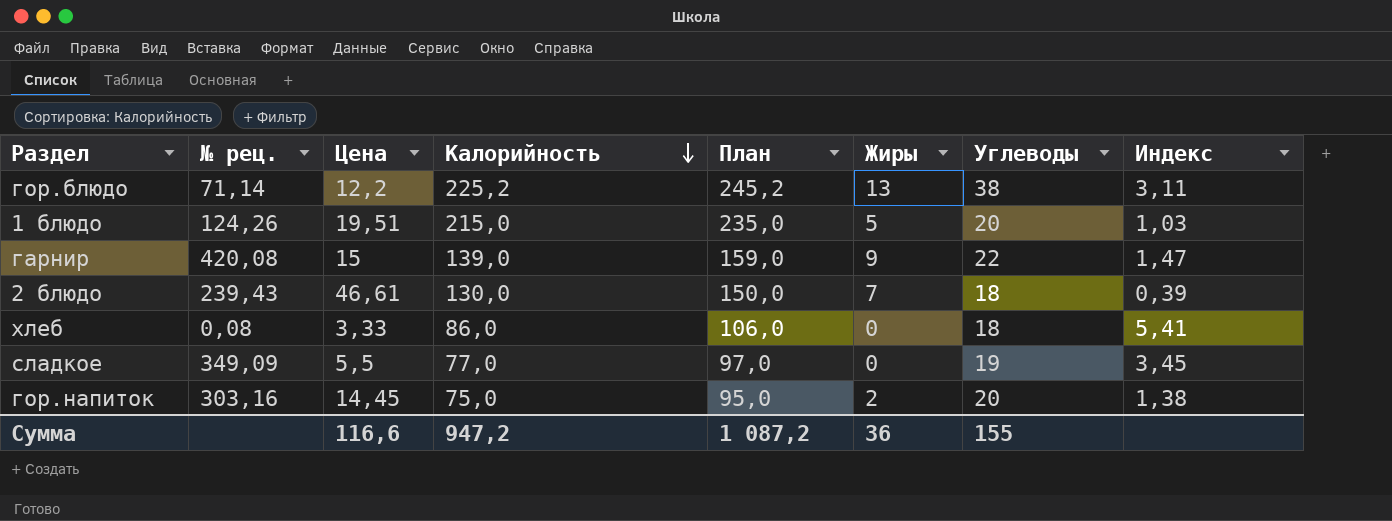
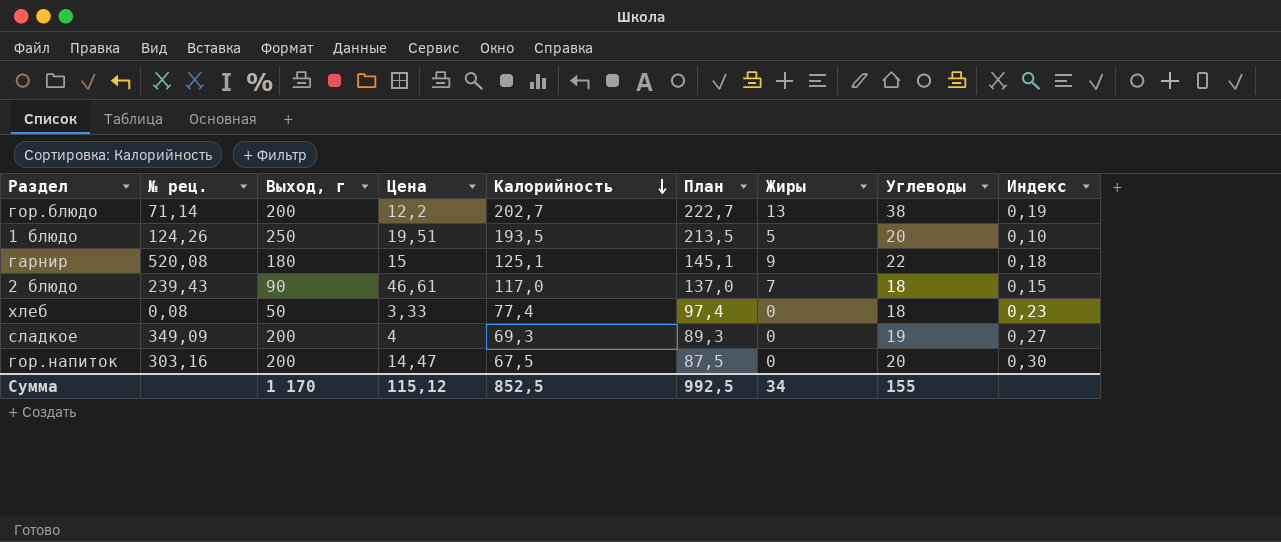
column Выход, г | position: none -> 3
column Индекс | formula: [Углеводы] / [Цена] -> [Углеводы] / [Калорийность]
гор.блюдо | Калорийность: 225,2 -> 202,7
гор.блюдо | План: 245,2 -> 222,7
1 блюдо | Калорийность: 215,0 -> 193,5
1 блюдо | План: 235,0 -> 213,5
гарнир | № рец.: 420,08 -> 520,08
гарнир | Калорийность: 139,0 -> 125,1
гарнир | План: 159,0 -> 145,1
2 блюдо | Калорийность: 130,0 -> 117,0
2 блюдо | План: 150,0 -> 137,0
хлеб | Калорийность: 86,0 -> 77,4
хлеб | План: 106,0 -> 97,4
сладкое | Цена: 5,5 -> 4
сладкое | Калорийность: 77,0 -> 69,3
сладкое | План: 97,0 -> 89,3
гор.напиток | Цена: 14,45 -> 14,47
гор.напиток | Калорийность: 75,0 -> 67,5
гор.напиток | План: 95,0 -> 87,5
гор.напиток | Жиры: 2 -> 0
Сумма | Цена: 116,6 -> 115,12
Сумма | Калорийность: 947,2 -> 852,5
Сумма | План: 1 087,2 -> 992,5
Сумма | Жиры: 36 -> 34

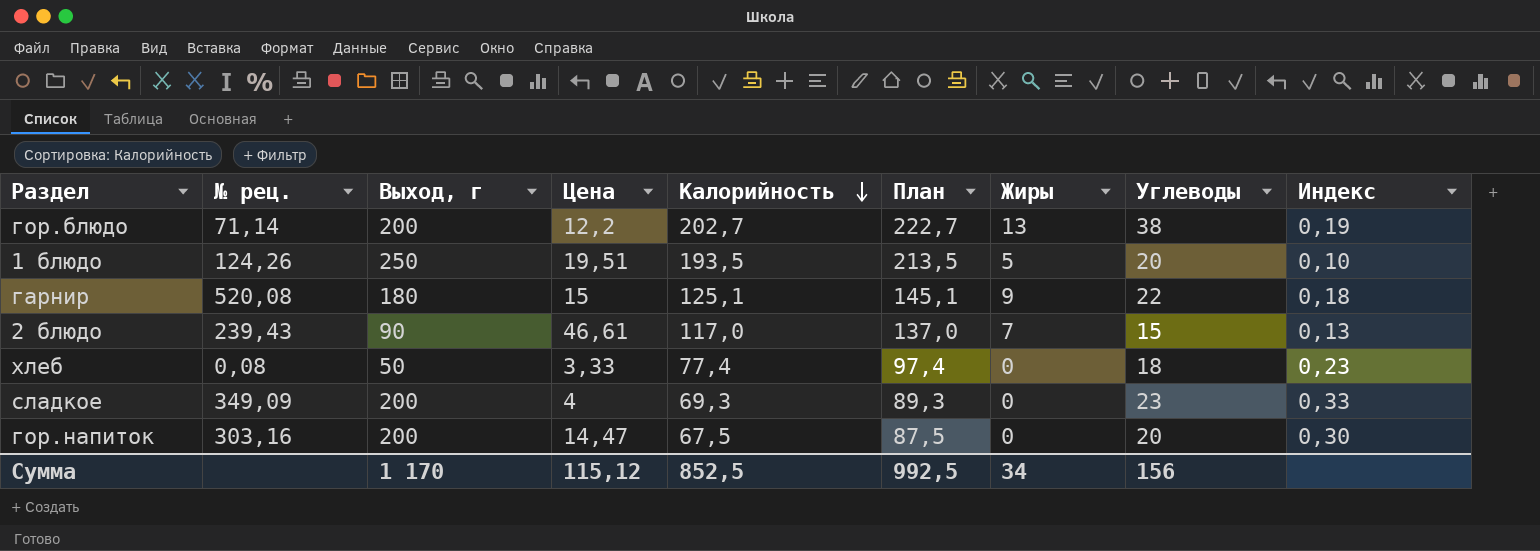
2 блюдо | Углеводы: 18 -> 15
2 блюдо | Индекс: 0,15 -> 0,13
сладкое | Углеводы: 19 -> 23
сладкое | Индекс: 0,27 -> 0,33
Сумма | Углеводы: 155 -> 156

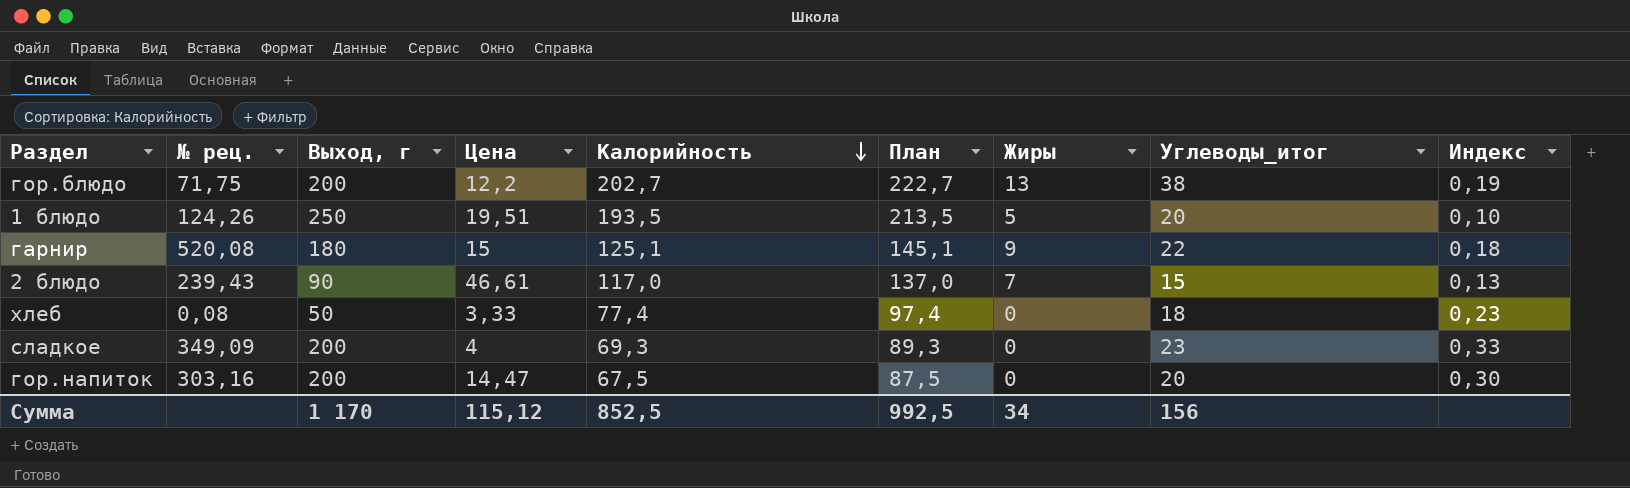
column name: Углеводы -> Углеводы_итог
гор.блюдо | № рец.: 71,14 -> 71,75

